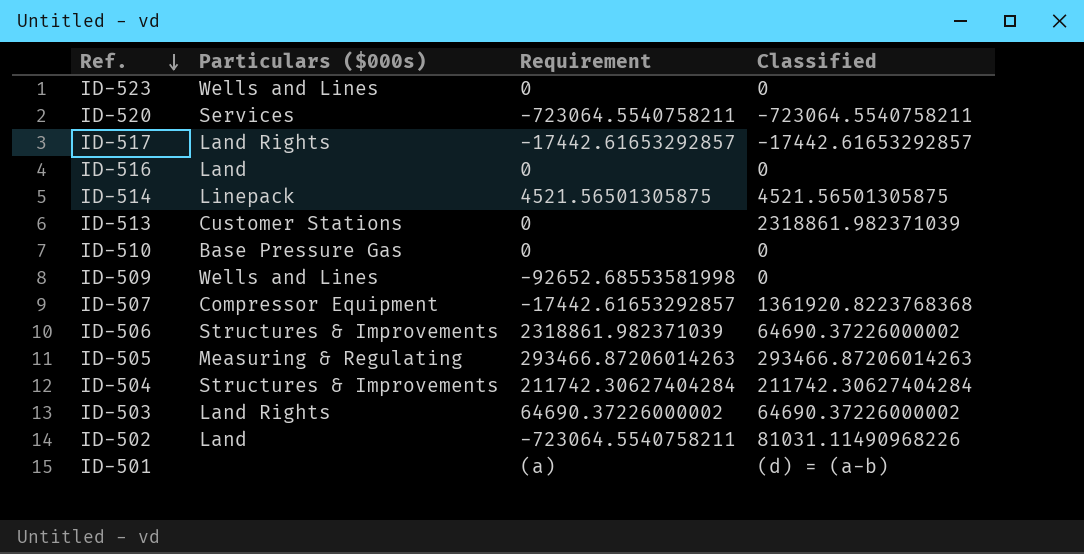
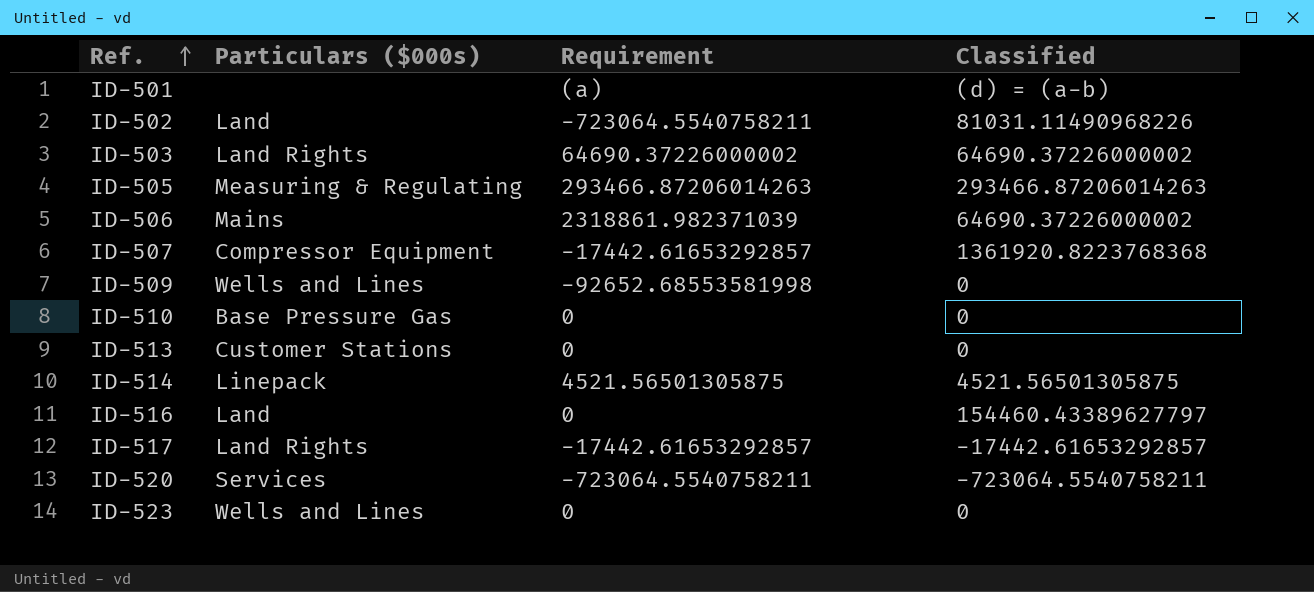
row order: Ref. descending -> Ref. ascending
row ID-504: Structures & Improvements | 211742.30627404284 | 211742.30627404284 -> none
ID-506 | Particulars ($000s): Structures & Improvements -> Mains
ID-513 | Classified: 2318861.982371039 -> 0
ID-516 | Classified: 0 -> 154460.43389627797

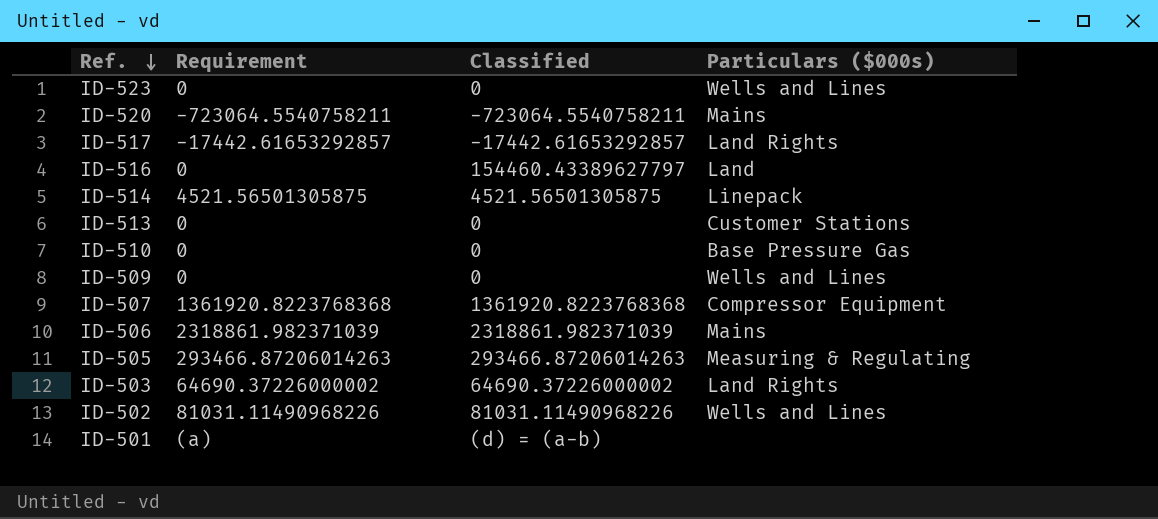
row order: Ref. ascending -> Ref. descending
column Particulars ($000s) | position: 2 -> 4
ID-520 | Particulars ($000s): Services -> Mains
ID-509 | Requirement: -92652.68553581998 -> 0
ID-507 | Requirement: -17442.61653292857 -> 1361920.8223768368
ID-506 | Classified: 64690.37226000002 -> 2318861.982371039
ID-502 | Requirement: -723064.5540758211 -> 81031.11490968226
ID-502 | Particulars ($000s): Land -> Wells and Lines

